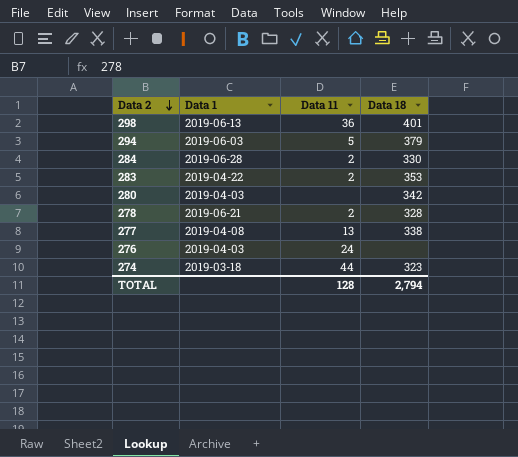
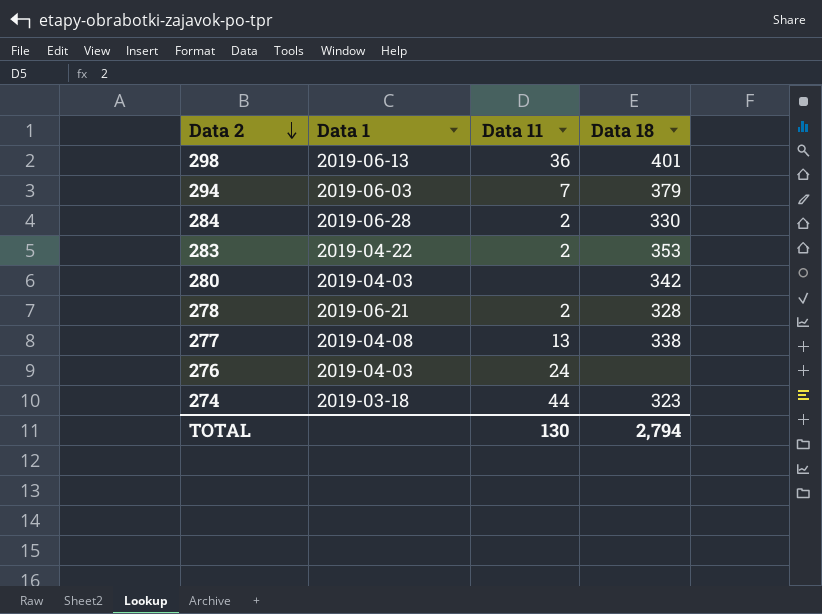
294 | Data 11: 5 -> 7
TOTAL | Data 11: 128 -> 130

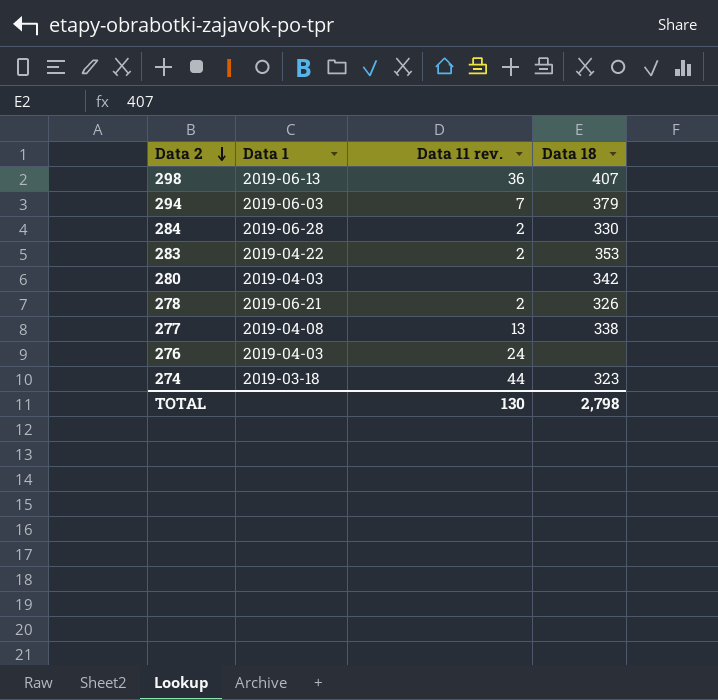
column name: Data 11 -> Data 11 rev.
298 | Data 18: 401 -> 407
278 | Data 18: 328 -> 326
TOTAL | Data 18: 2,794 -> 2,798

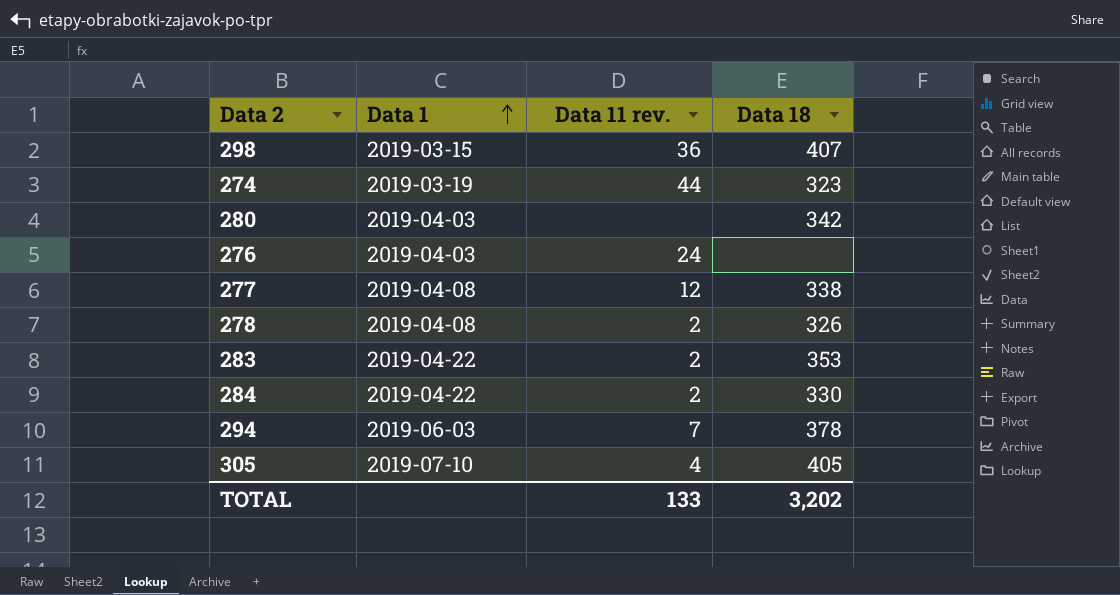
row order: Data 2 descending -> Data 1 ascending
298 | Data 1: 2019-06-13 -> 2019-03-15
274 | Data 1: 2019-03-18 -> 2019-03-19
277 | Data 11 rev.: 13 -> 12
278 | Data 1: 2019-06-21 -> 2019-04-08
284 | Data 1: 2019-06-28 -> 2019-04-22
294 | Data 18: 379 -> 378
row 305: none -> 2019-07-10 | 4 | 405
TOTAL | Data 11 rev.: 130 -> 133
TOTAL | Data 18: 2,798 -> 3,202

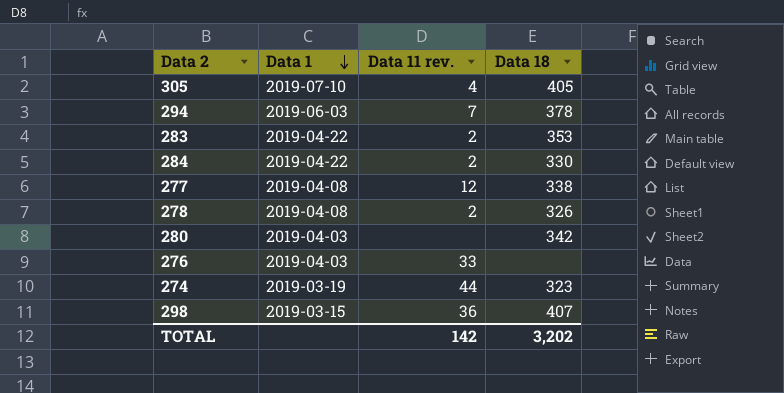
row order: Data 1 ascending -> Data 1 descending
276 | Data 11 rev.: 24 -> 33
TOTAL | Data 11 rev.: 133 -> 142

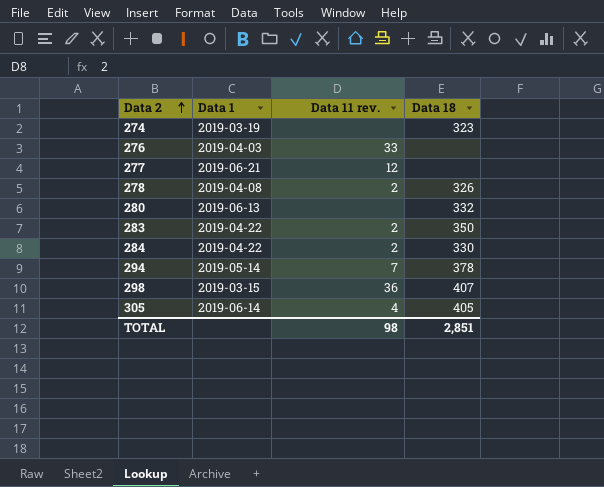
row order: Data 1 descending -> Data 2 ascending
274 | Data 11 rev.: 44 -> none
277 | Data 1: 2019-04-08 -> 2019-06-21
277 | Data 18: 338 -> none
280 | Data 1: 2019-04-03 -> 2019-06-13
280 | Data 18: 342 -> 332
283 | Data 18: 353 -> 350
294 | Data 1: 2019-06-03 -> 2019-05-14
305 | Data 1: 2019-07-10 -> 2019-06-14
TOTAL | Data 11 rev.: 142 -> 98
TOTAL | Data 18: 3,202 -> 2,851

